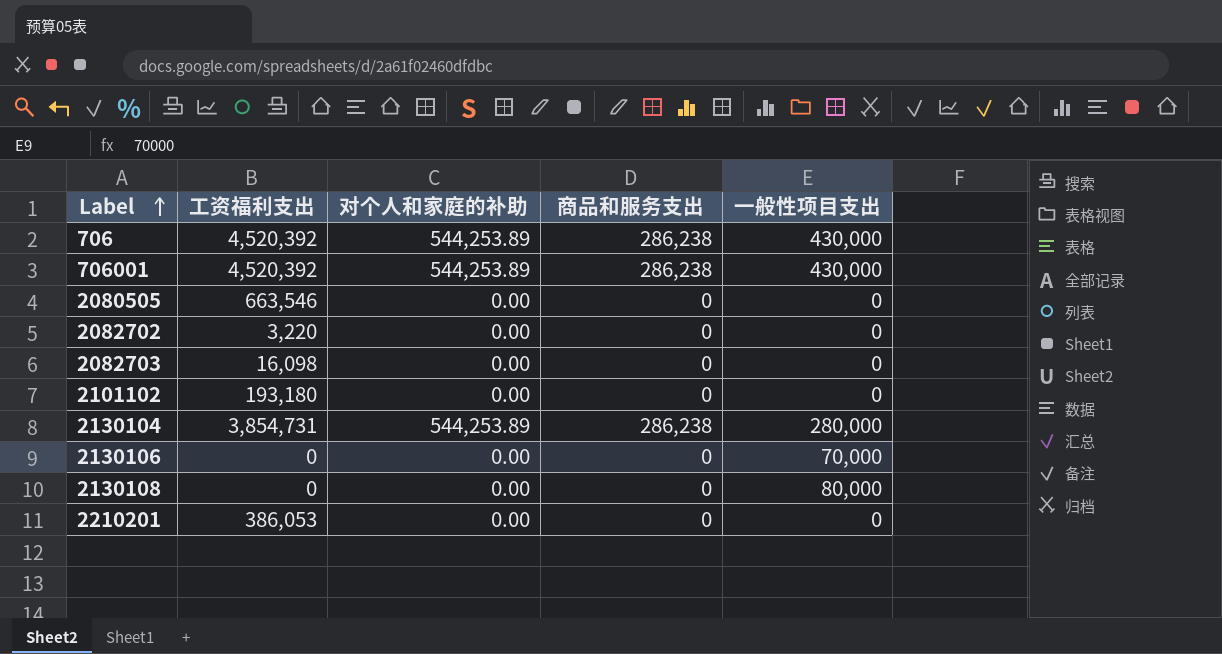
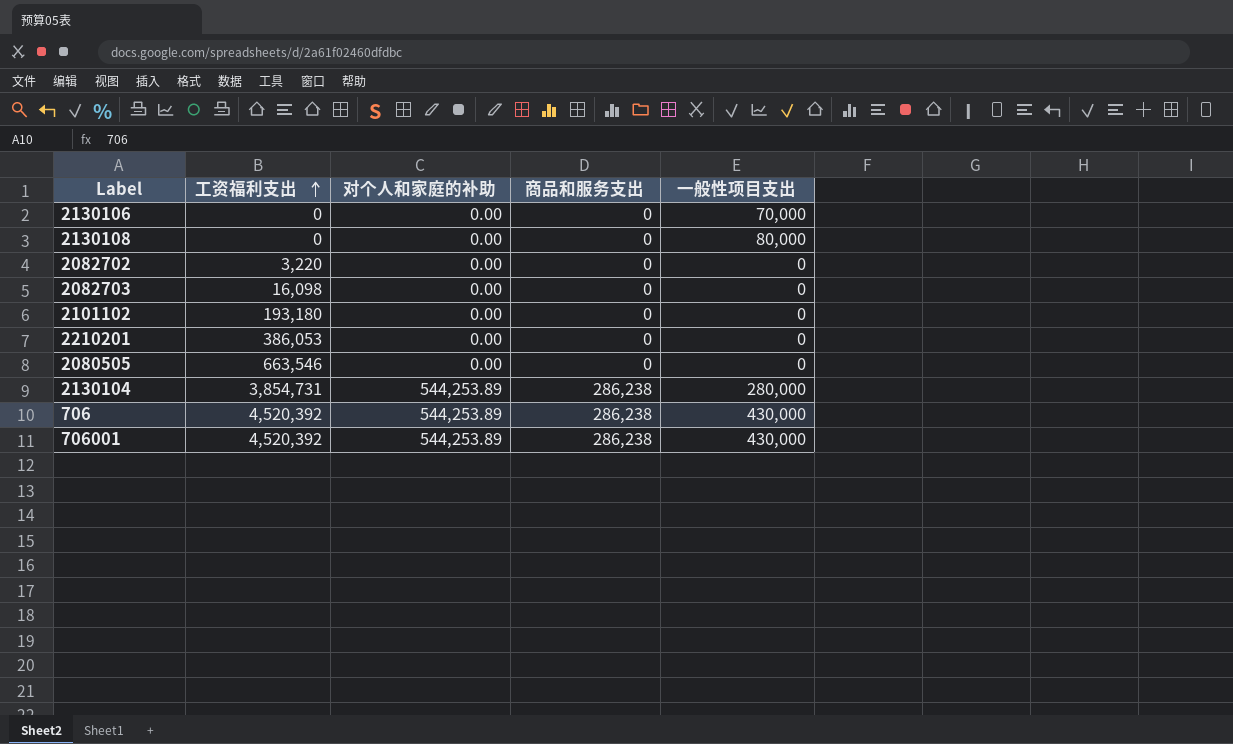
row order: Label ascending -> 工资福利支出 ascending

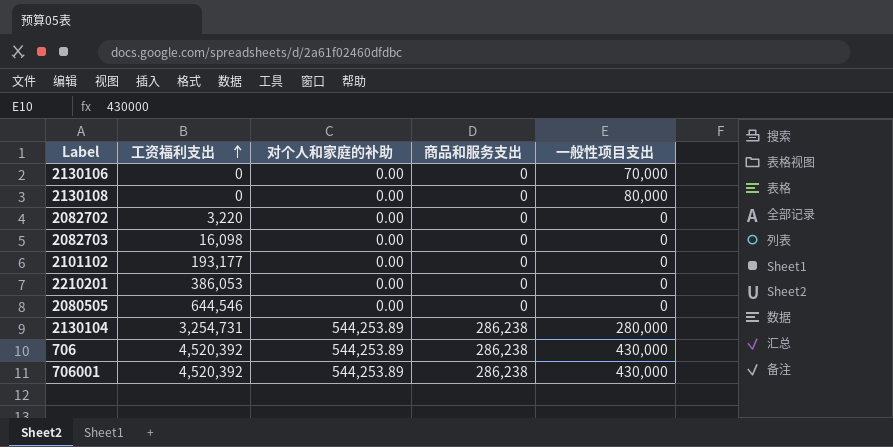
2101102 | 工资福利支出: 193,180 -> 193,177
2080505 | 工资福利支出: 663,546 -> 644,546
2130104 | 工资福利支出: 3,854,731 -> 3,254,731

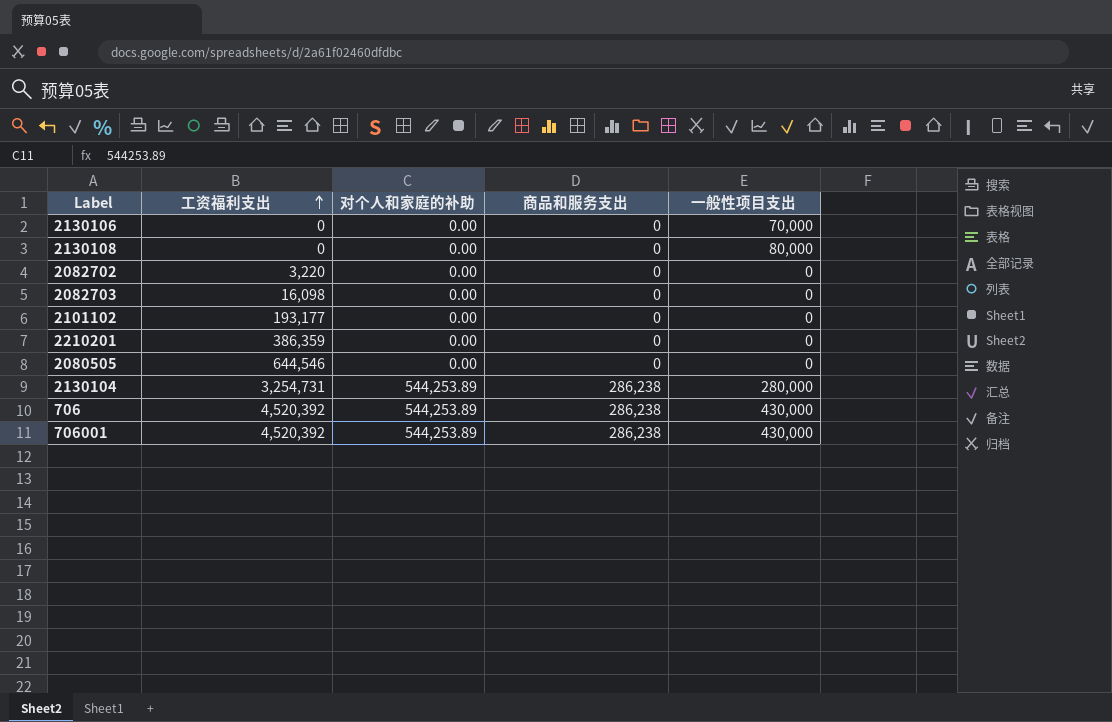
2210201 | 工资福利支出: 386,053 -> 386,359

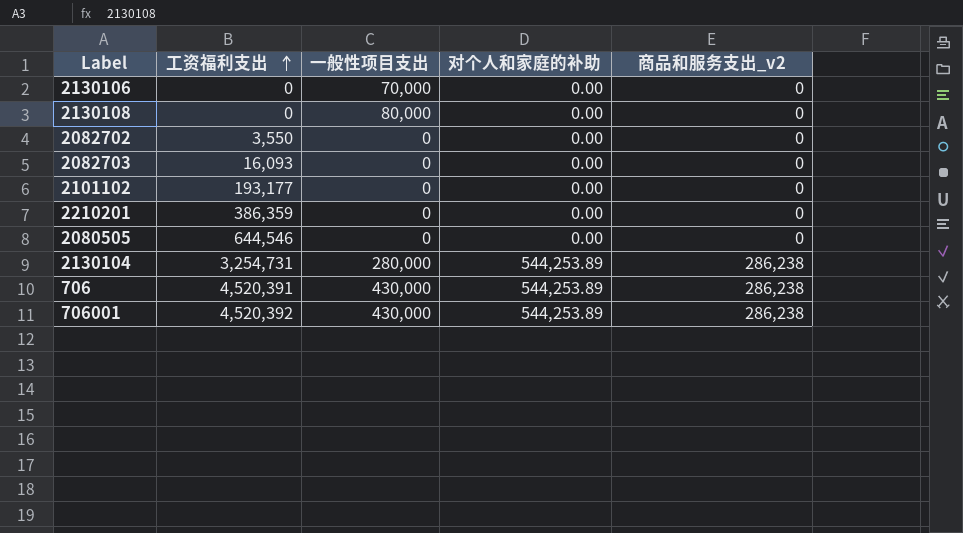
column 一般性项目支出 | position: 5 -> 3
column name: 商品和服务支出 -> 商品和服务支出_v2
2082702 | 工资福利支出: 3,220 -> 3,550
2082703 | 工资福利支出: 16,098 -> 16,093
706 | 工资福利支出: 4,520,392 -> 4,520,391

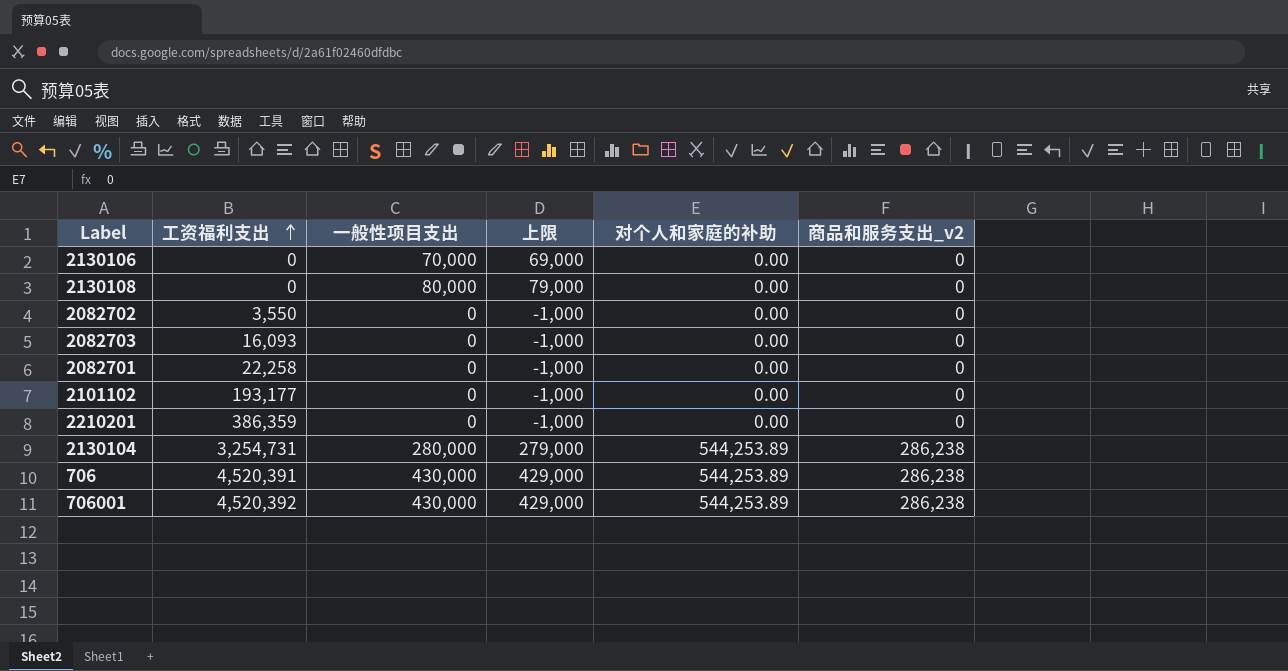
column 上限 | formula: none -> [一般性项目支出] - 1000
row 2080505: 644,546 | 0 | 0.00 | 0 -> none
row 2082701: none -> 22,258 | 0 | -1,000 | 0.00 | 0

